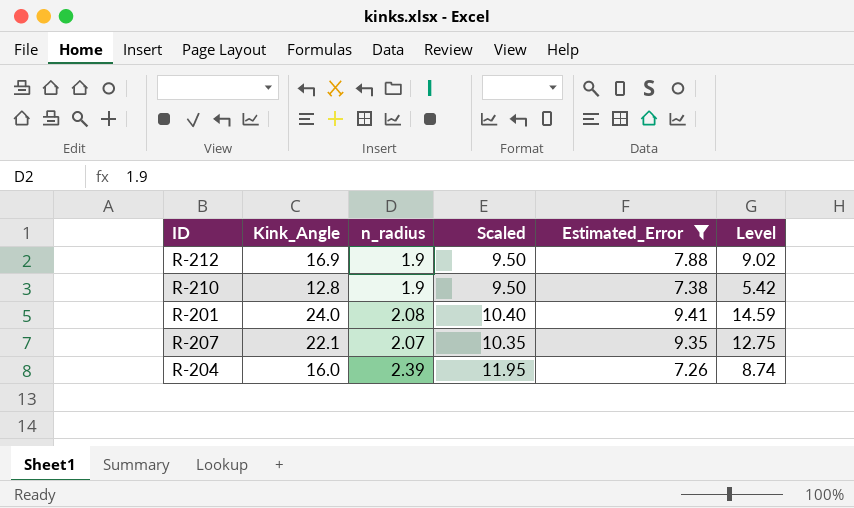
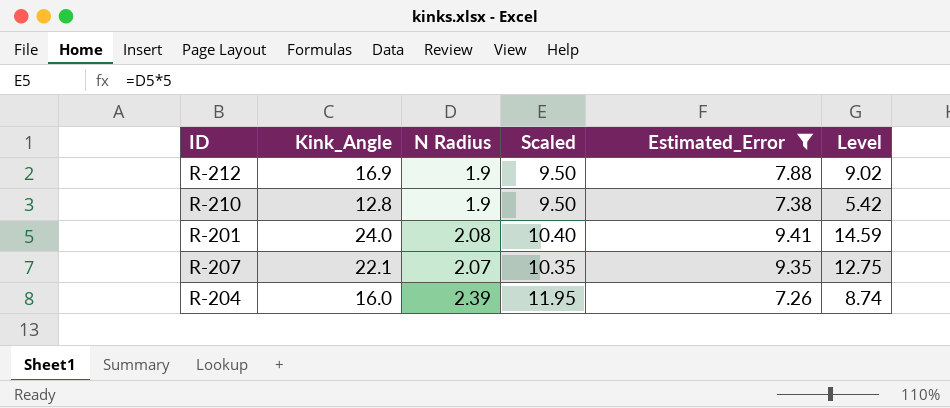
column name: n_radius -> N Radius

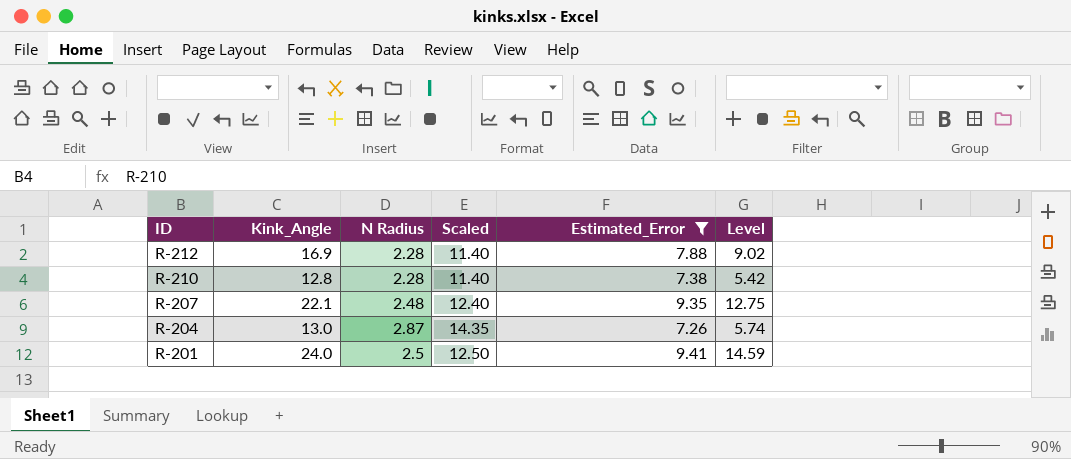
row order: none -> ID descending
R-212 | N Radius: 1.9 -> 2.28
R-212 | Scaled: 9.50 -> 11.40
R-210 | N Radius: 1.9 -> 2.28
R-210 | Scaled: 9.50 -> 11.40
R-207 | N Radius: 2.07 -> 2.48
R-207 | Scaled: 10.35 -> 12.40
R-204 | Kink_Angle: 16.0 -> 13.0
R-204 | N Radius: 2.39 -> 2.87
R-204 | Scaled: 11.95 -> 14.35
R-204 | Level: 8.74 -> 5.74
R-201 | N Radius: 2.08 -> 2.5
R-201 | Scaled: 10.40 -> 12.50

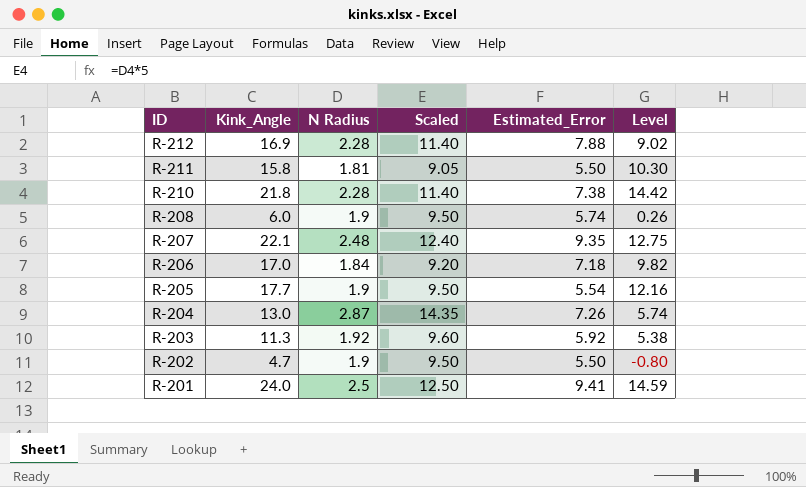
filter: Estimated_Error >= 7.26 -> none
R-210 | Kink_Angle: 12.8 -> 21.8
R-210 | Level: 5.42 -> 14.42

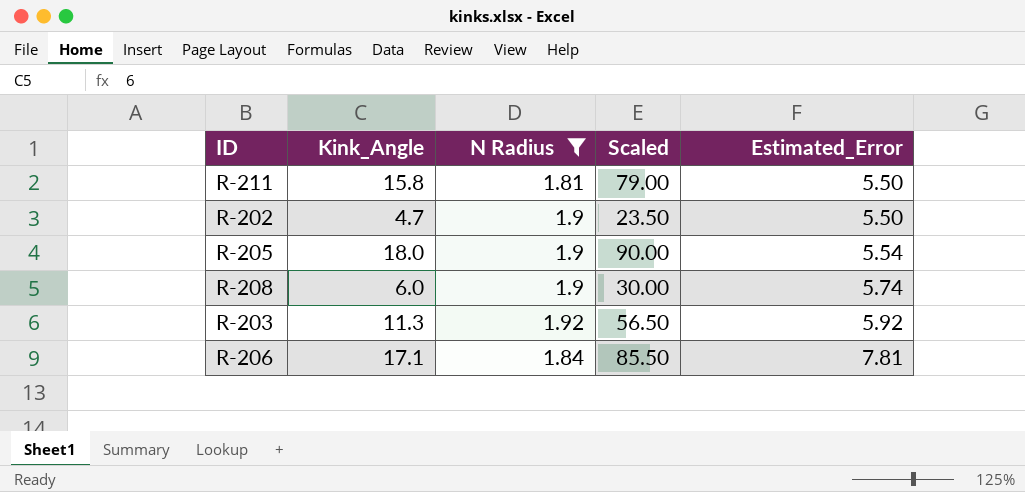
filter: none -> N Radius <= 1.92
row order: ID descending -> Estimated_Error ascending
column Level | formula: [Kink_Angle] - [Estimated_Error] -> none
column Scaled | formula: [N Radius] * 5 -> [Kink_Angle] * 5
R-205 | Kink_Angle: 17.7 -> 18.0
R-206 | Kink_Angle: 17.0 -> 17.1
R-206 | Estimated_Error: 7.18 -> 7.81

